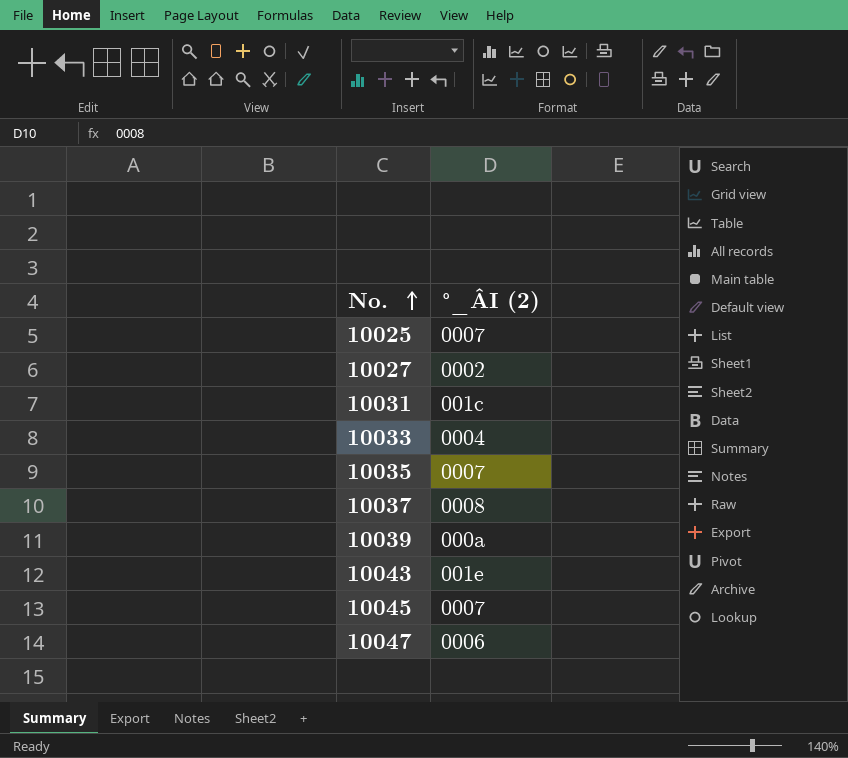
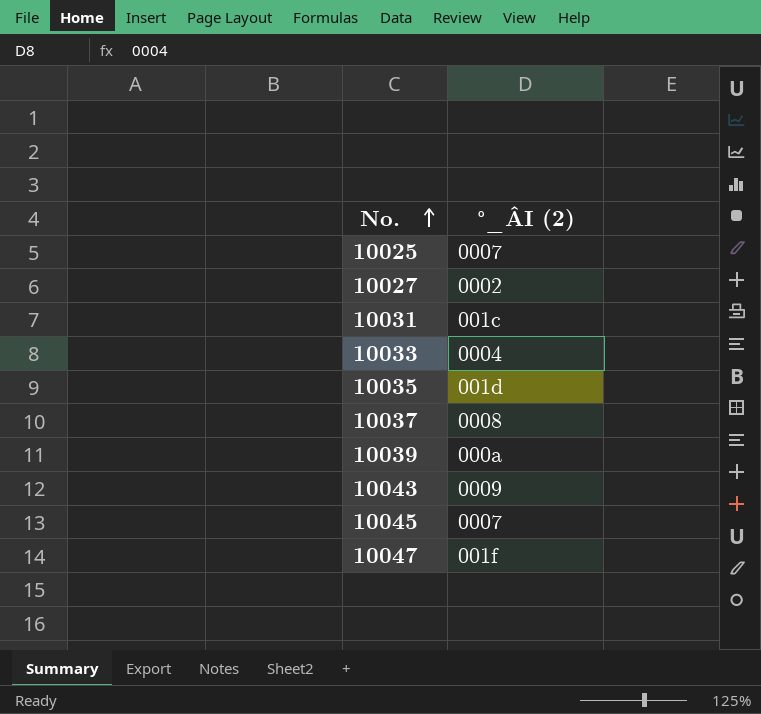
10035 | °_ÂI (2): 0007 -> 001d
10043 | °_ÂI (2): 001e -> 0009
10047 | °_ÂI (2): 0006 -> 001f

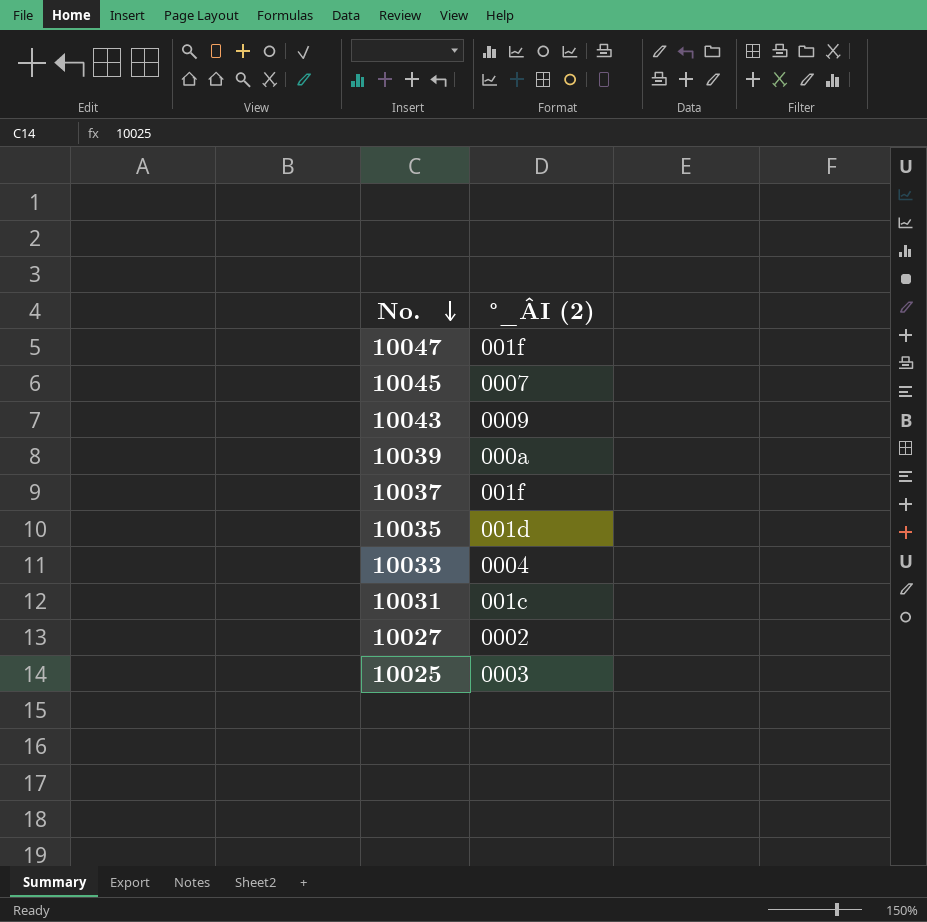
row order: No. ascending -> No. descending
10037 | °_ÂI (2): 0008 -> 001f
10025 | °_ÂI (2): 0007 -> 0003

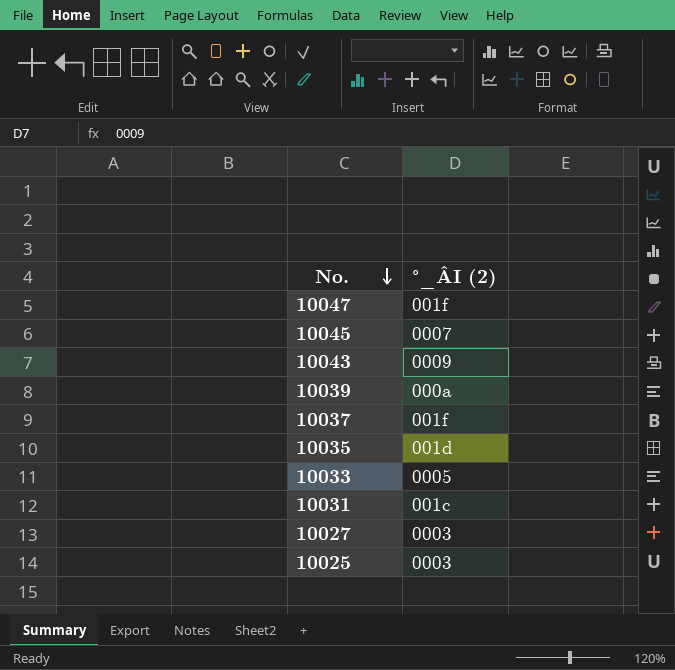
10033 | °_ÂI (2): 0004 -> 0005
10027 | °_ÂI (2): 0002 -> 0003

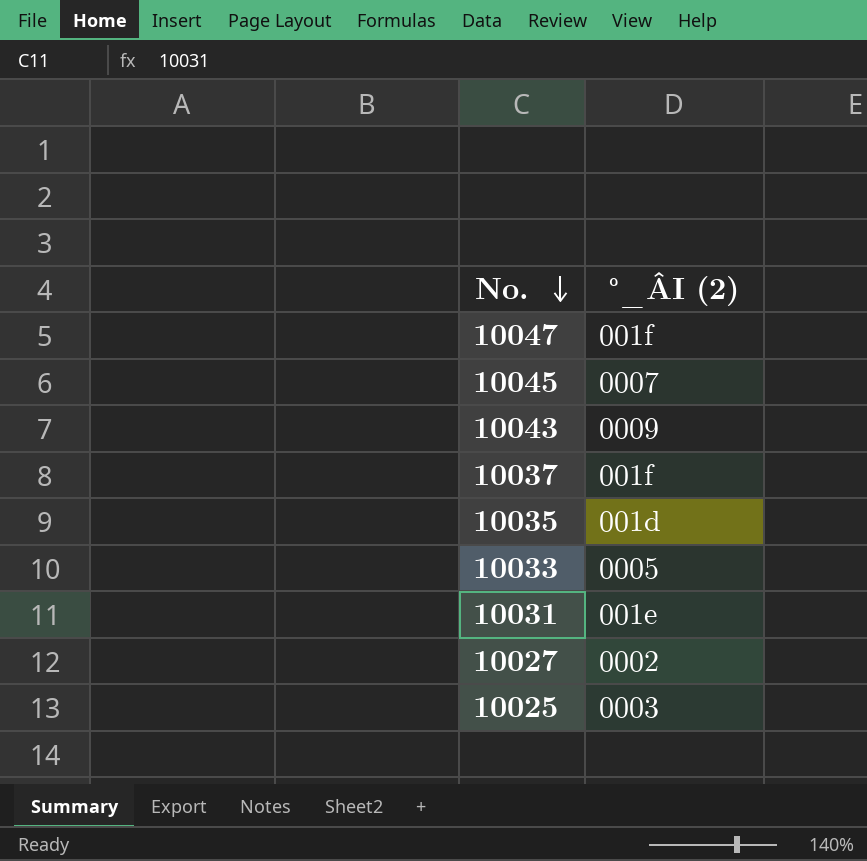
row 10039: 000a -> none
10031 | °_ÂI (2): 001c -> 001e
10027 | °_ÂI (2): 0003 -> 0002

